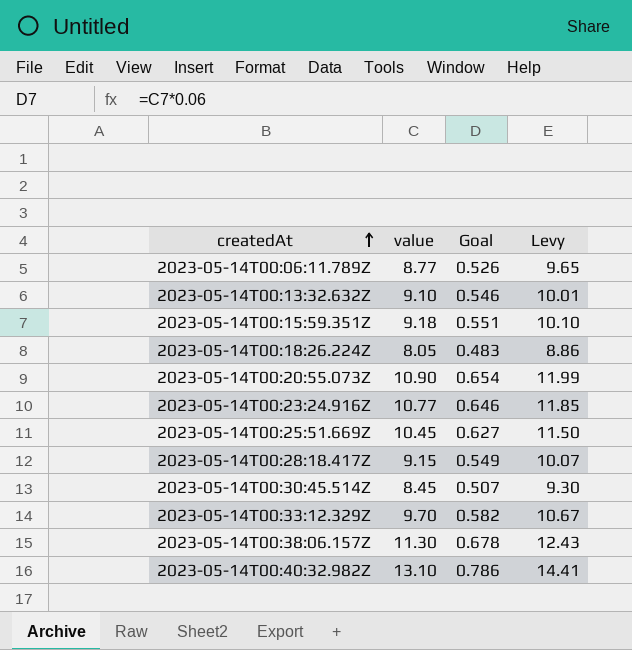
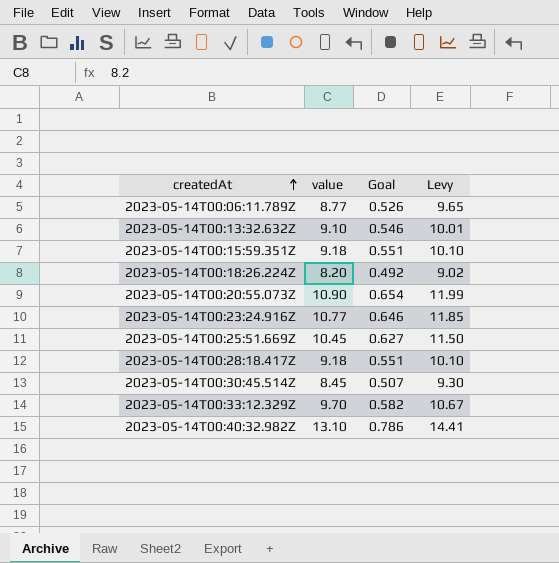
row 2023-05-14T00:38:06.157Z: 11.30 | 0.678 | 12.43 -> none
2023-05-14T00:18:26.224Z | value: 8.05 -> 8.20
2023-05-14T00:18:26.224Z | Goal: 0.483 -> 0.492
2023-05-14T00:18:26.224Z | Levy: 8.86 -> 9.02
2023-05-14T00:28:18.417Z | value: 9.15 -> 9.18
2023-05-14T00:28:18.417Z | Goal: 0.549 -> 0.551
2023-05-14T00:28:18.417Z | Levy: 10.07 -> 10.10

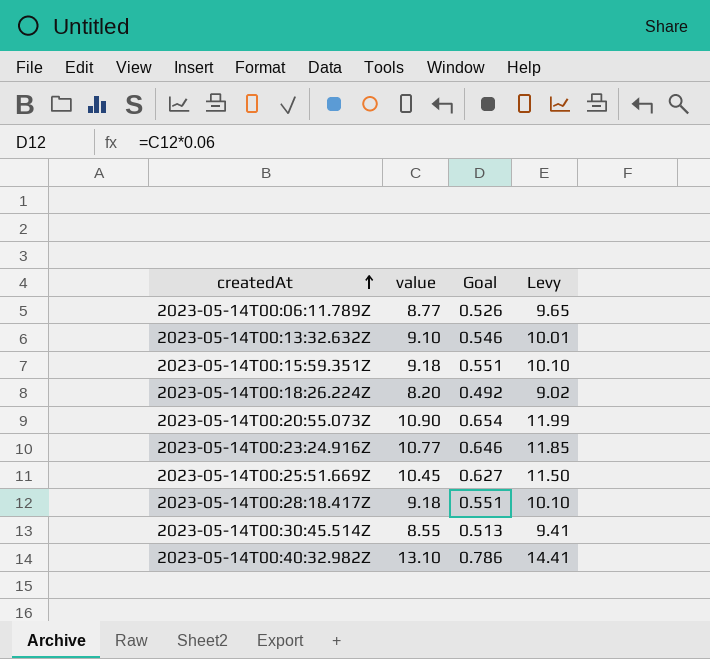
row 2023-05-14T00:33:12.329Z: 9.70 | 0.582 | 10.67 -> none
2023-05-14T00:30:45.514Z | value: 8.45 -> 8.55
2023-05-14T00:30:45.514Z | Goal: 0.507 -> 0.513
2023-05-14T00:30:45.514Z | Levy: 9.30 -> 9.41

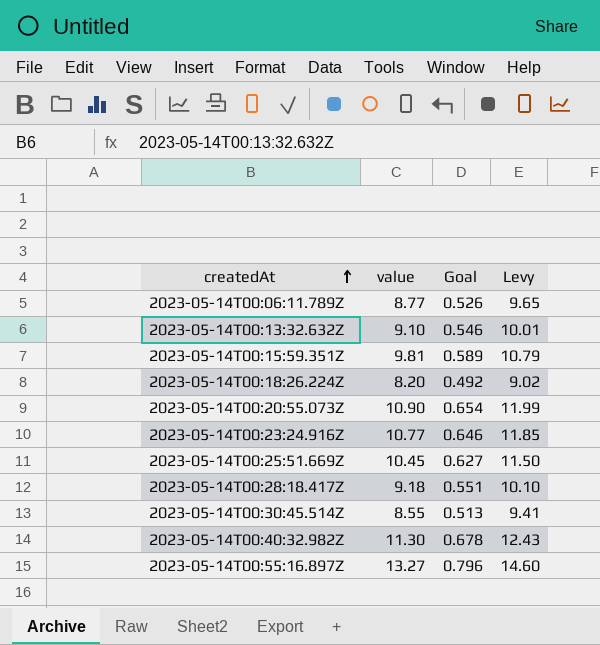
2023-05-14T00:15:59.351Z | value: 9.18 -> 9.81
2023-05-14T00:15:59.351Z | Goal: 0.551 -> 0.589
2023-05-14T00:15:59.351Z | Levy: 10.10 -> 10.79
2023-05-14T00:40:32.982Z | value: 13.10 -> 11.30
2023-05-14T00:40:32.982Z | Goal: 0.786 -> 0.678
2023-05-14T00:40:32.982Z | Levy: 14.41 -> 12.43
row 2023-05-14T00:55:16.897Z: none -> 13.27 | 0.796 | 14.60

